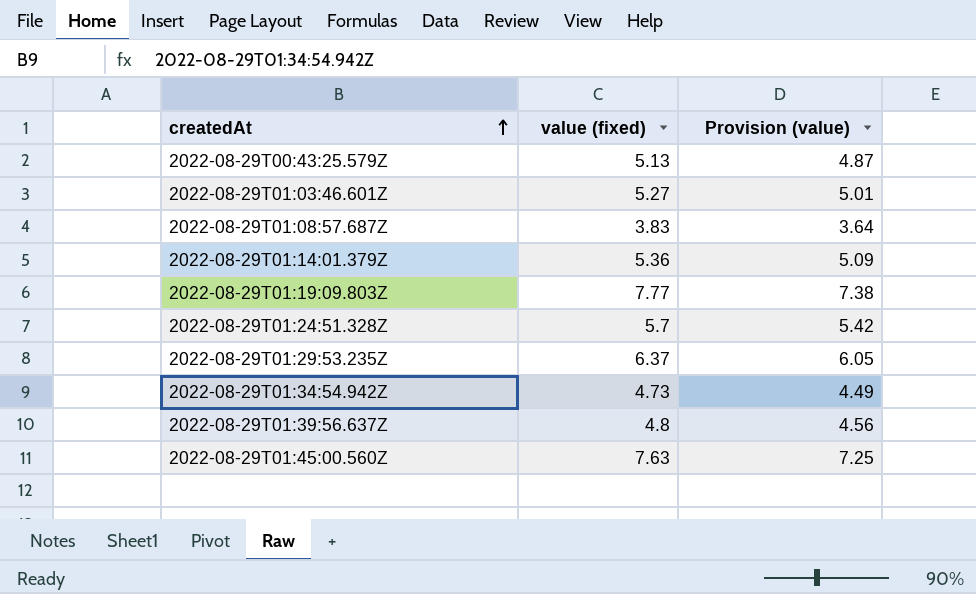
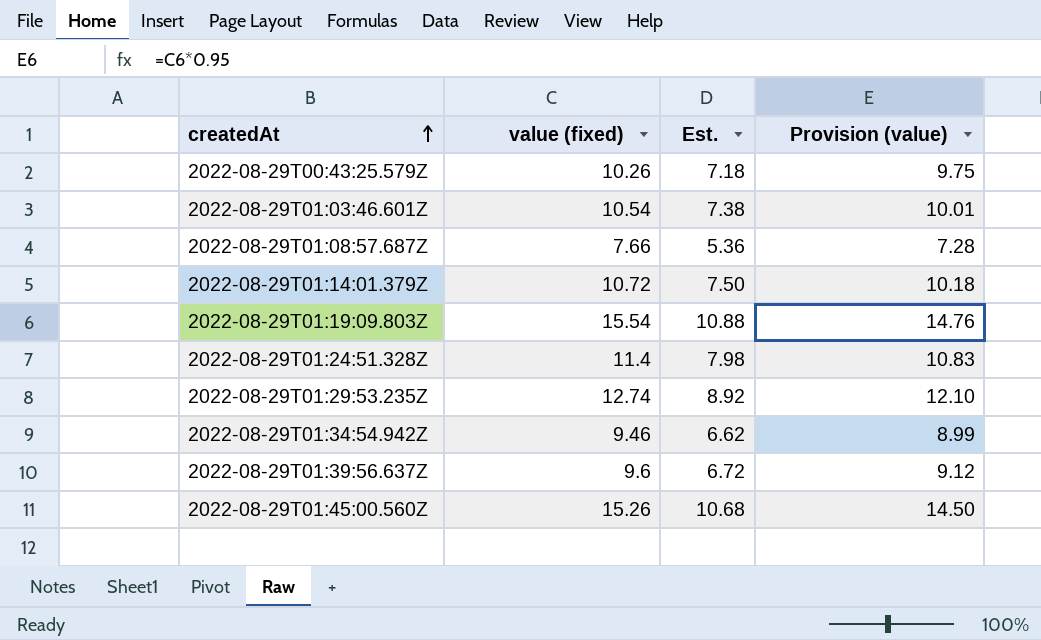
column Est. | formula: none -> [value (fixed)] * 0.7
2022-08-29T00:43:25.579Z | value (fixed): 5.13 -> 10.26
2022-08-29T00:43:25.579Z | Provision (value): 4.87 -> 9.75
2022-08-29T01:03:46.601Z | value (fixed): 5.27 -> 10.54
2022-08-29T01:03:46.601Z | Provision (value): 5.01 -> 10.01
2022-08-29T01:08:57.687Z | value (fixed): 3.83 -> 7.66
2022-08-29T01:08:57.687Z | Provision (value): 3.64 -> 7.28
2022-08-29T01:14:01.379Z | value (fixed): 5.36 -> 10.72
2022-08-29T01:14:01.379Z | Provision (value): 5.09 -> 10.18
2022-08-29T01:19:09.803Z | value (fixed): 7.77 -> 15.54
2022-08-29T01:19:09.803Z | Provision (value): 7.38 -> 14.76
2022-08-29T01:24:51.328Z | value (fixed): 5.7 -> 11.4
2022-08-29T01:24:51.328Z | Provision (value): 5.42 -> 10.83
2022-08-29T01:29:53.235Z | value (fixed): 6.37 -> 12.74
2022-08-29T01:29:53.235Z | Provision (value): 6.05 -> 12.10
2022-08-29T01:34:54.942Z | value (fixed): 4.73 -> 9.46
2022-08-29T01:34:54.942Z | Provision (value): 4.49 -> 8.99
2022-08-29T01:39:56.637Z | value (fixed): 4.8 -> 9.6
2022-08-29T01:39:56.637Z | Provision (value): 4.56 -> 9.12
2022-08-29T01:45:00.560Z | value (fixed): 7.63 -> 15.26
2022-08-29T01:45:00.560Z | Provision (value): 7.25 -> 14.50

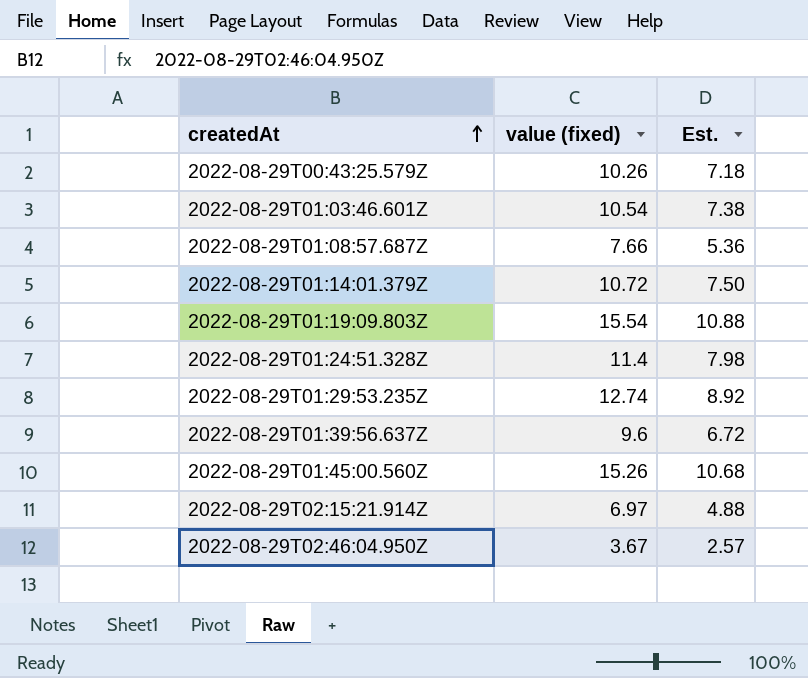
column Provision (value) | formula: [value (fixed)] * 0.95 -> none
row 2022-08-29T01:34:54.942Z: 9.46 | 6.62 | 8.99 -> none
row 2022-08-29T02:15:21.914Z: none -> 6.97 | 4.88
row 2022-08-29T02:46:04.950Z: none -> 3.67 | 2.57

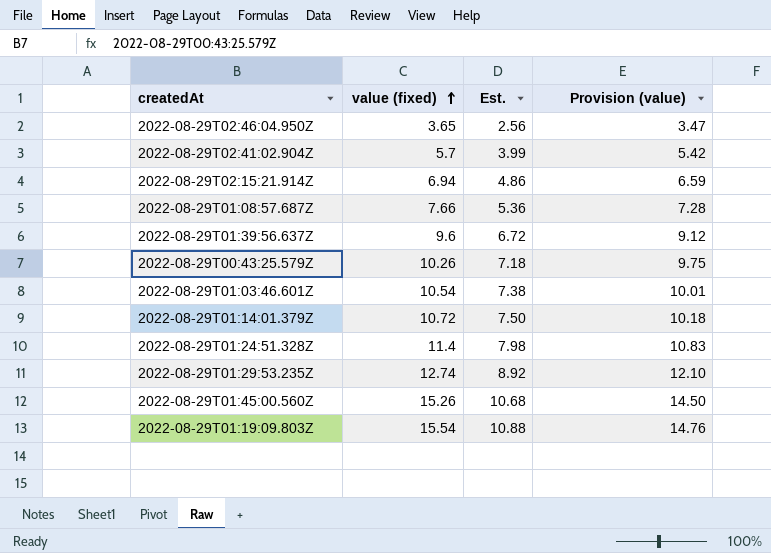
row order: createdAt ascending -> value (fixed) ascending
column Provision (value) | formula: none -> [value (fixed)] * 0.95
2022-08-29T02:46:04.950Z | value (fixed): 3.67 -> 3.65
2022-08-29T02:46:04.950Z | Est.: 2.57 -> 2.56
row 2022-08-29T02:41:02.904Z: none -> 5.7 | 3.99 | 5.42
2022-08-29T02:15:21.914Z | value (fixed): 6.97 -> 6.94
2022-08-29T02:15:21.914Z | Est.: 4.88 -> 4.86

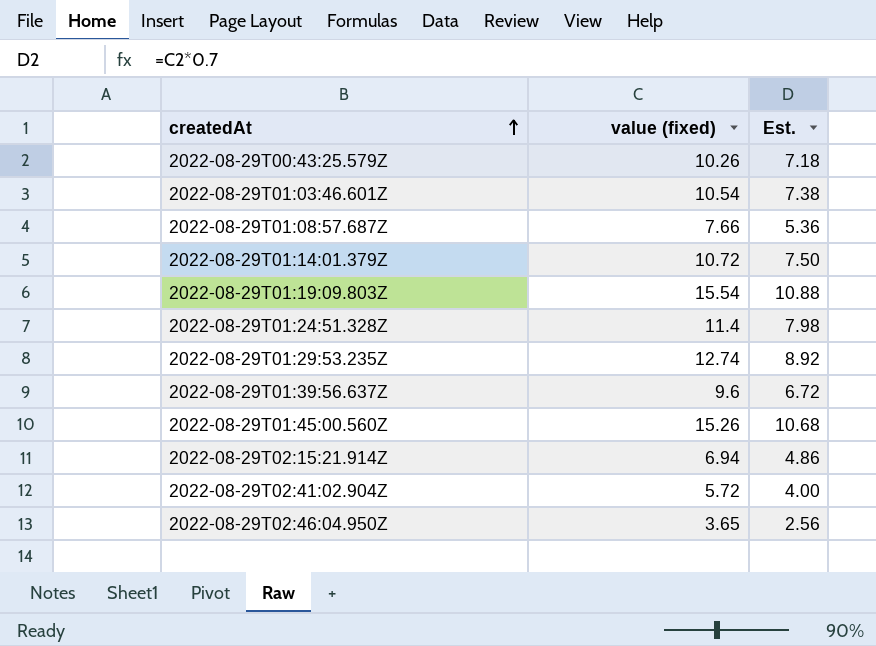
row order: value (fixed) ascending -> createdAt ascending
column Provision (value) | formula: [value (fixed)] * 0.95 -> none
2022-08-29T02:41:02.904Z | value (fixed): 5.7 -> 5.72
2022-08-29T02:41:02.904Z | Est.: 3.99 -> 4.00

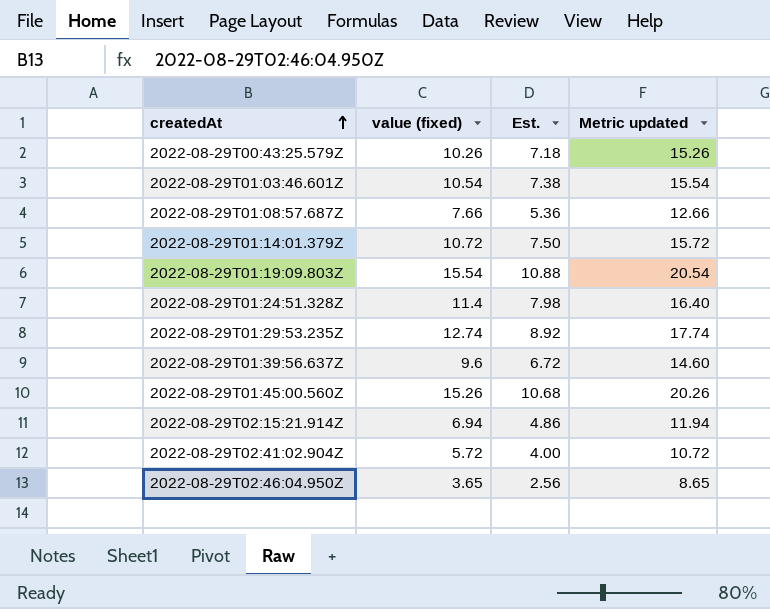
column Metric updated | formula: none -> [value (fixed)] + 5

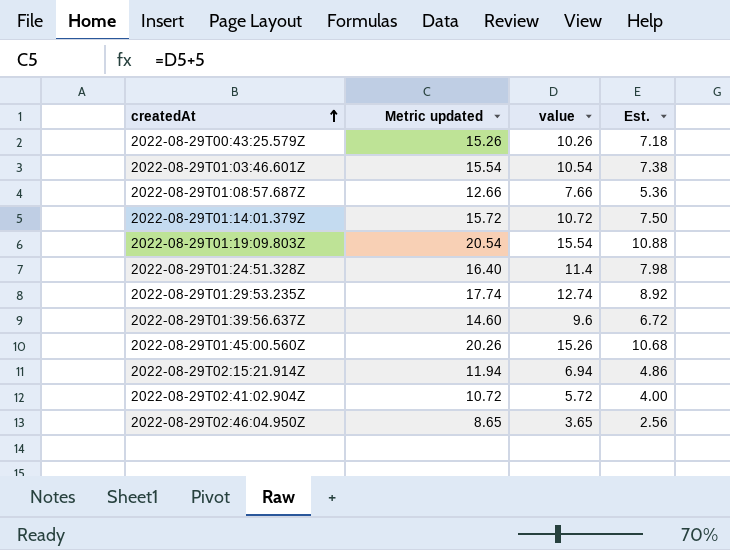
column Metric updated | position: 4 -> 2
column name: value (fixed) -> value

